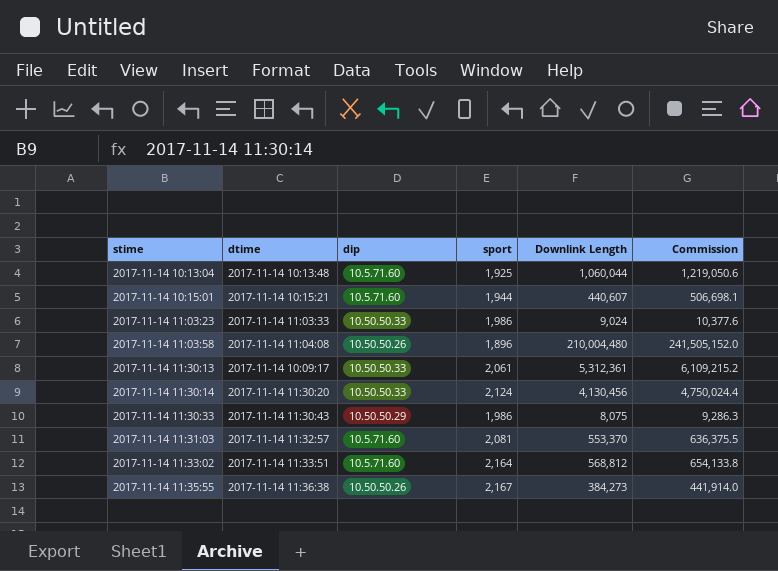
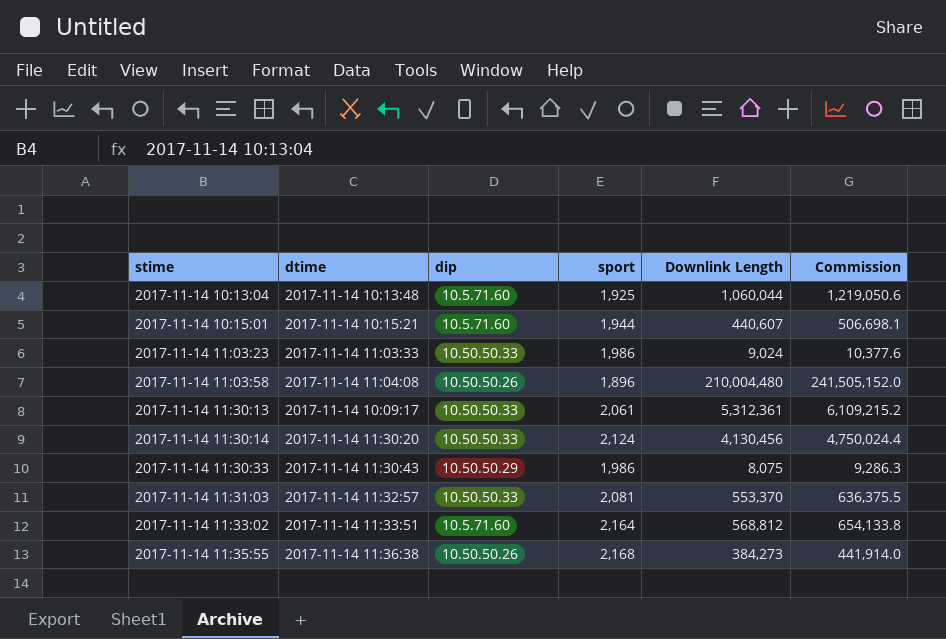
2017-11-14 11:31:03 | dip: 10.5.71.60 -> 10.50.50.33
2017-11-14 11:35:55 | sport: 2,167 -> 2,168

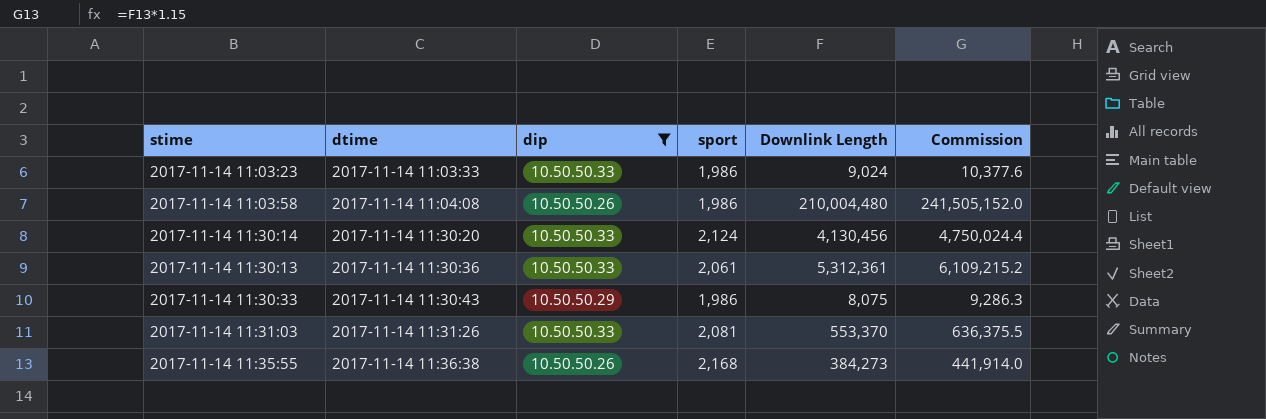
filter: none -> dip != 10.5.71.60
row order: stime ascending -> dtime ascending
2017-11-14 11:03:58 | sport: 1,896 -> 1,986
2017-11-14 11:30:13 | dtime: 2017-11-14 10:09:17 -> 2017-11-14 11:30:36
2017-11-14 11:31:03 | dtime: 2017-11-14 11:32:57 -> 2017-11-14 11:31:26

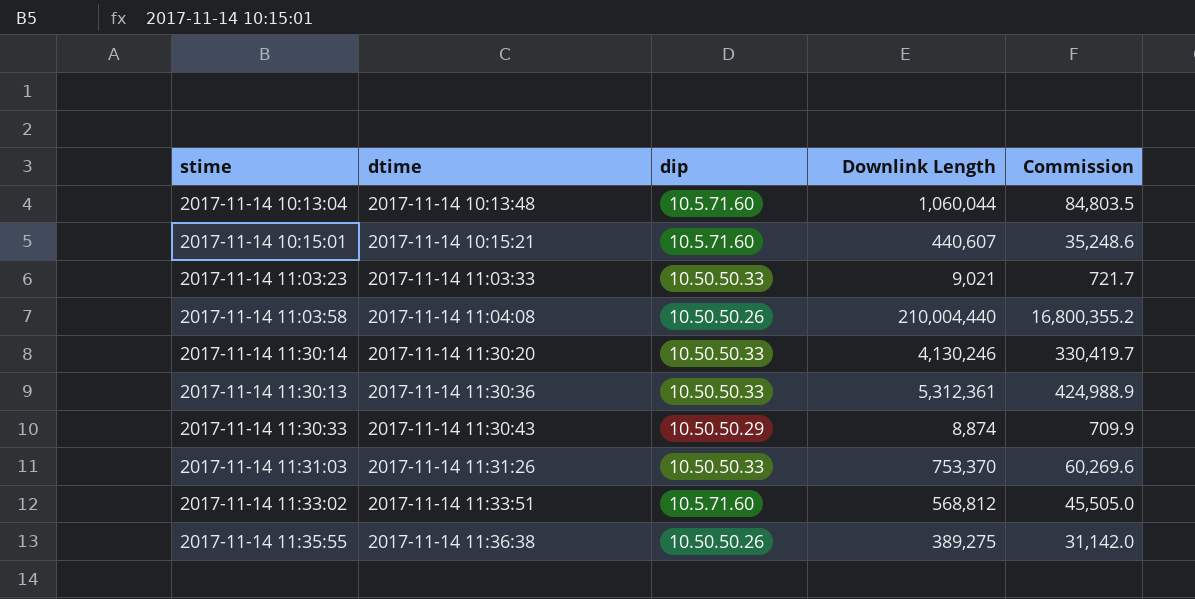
filter: dip != 10.5.71.60 -> none
column sport | position: 4 -> none
column Commission | formula: [Downlink Length] * 1.15 -> [Downlink Length] * 0.08
2017-11-14 11:03:23 | Downlink Length: 9,024 -> 9,021
2017-11-14 11:03:58 | Downlink Length: 210,004,480 -> 210,004,440
2017-11-14 11:30:14 | Downlink Length: 4,130,456 -> 4,130,246
2017-11-14 11:30:33 | Downlink Length: 8,075 -> 8,874
2017-11-14 11:31:03 | Downlink Length: 553,370 -> 753,370
2017-11-14 11:35:55 | Downlink Length: 384,273 -> 389,275

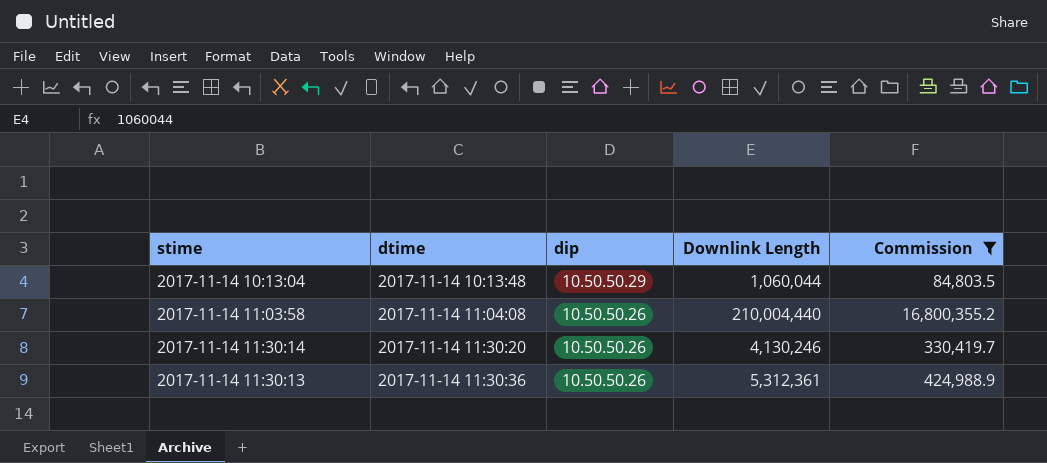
filter: none -> Commission >= 84,803.5
2017-11-14 10:13:04 | dip: 10.5.71.60 -> 10.50.50.29
2017-11-14 11:30:14 | dip: 10.50.50.33 -> 10.50.50.26
2017-11-14 11:30:13 | dip: 10.50.50.33 -> 10.50.50.26

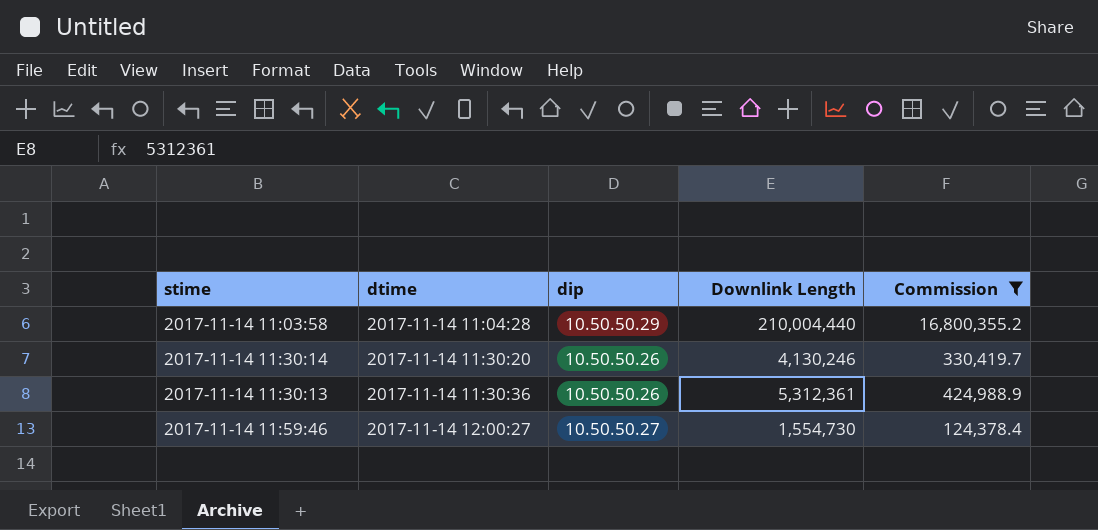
row 2017-11-14 10:13:04: 2017-11-14 10:13:48 | 10.50.50.29 | 1,060,044 | 84,803.5 -> none
2017-11-14 11:03:58 | dtime: 2017-11-14 11:04:08 -> 2017-11-14 11:04:28
2017-11-14 11:03:58 | dip: 10.50.50.26 -> 10.50.50.29
row 2017-11-14 11:59:46: none -> 2017-11-14 12:00:27 | 10.50.50.27 | 1,554,730 | 124,378.4

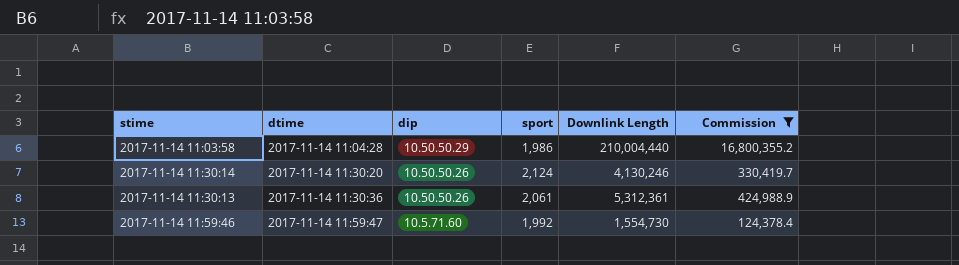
column sport | position: none -> 4
2017-11-14 11:59:46 | dtime: 2017-11-14 12:00:27 -> 2017-11-14 11:59:47
2017-11-14 11:59:46 | dip: 10.50.50.27 -> 10.5.71.60

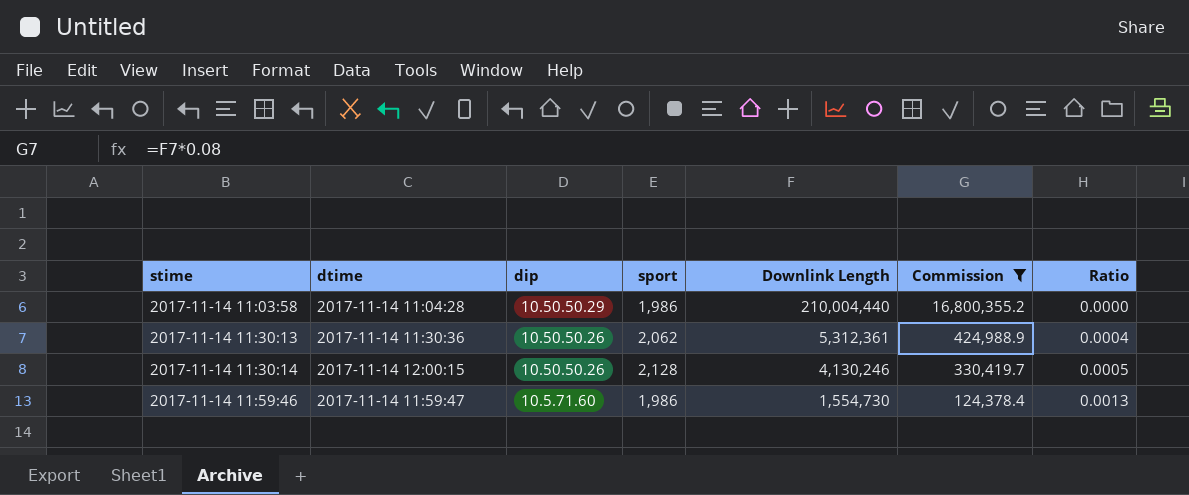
row order: dtime ascending -> stime ascending
column Ratio | formula: none -> [sport] / [Downlink Length]
2017-11-14 11:30:13 | sport: 2,061 -> 2,062
2017-11-14 11:30:14 | dtime: 2017-11-14 11:30:20 -> 2017-11-14 12:00:15
2017-11-14 11:30:14 | sport: 2,124 -> 2,128
2017-11-14 11:59:46 | sport: 1,992 -> 1,986

